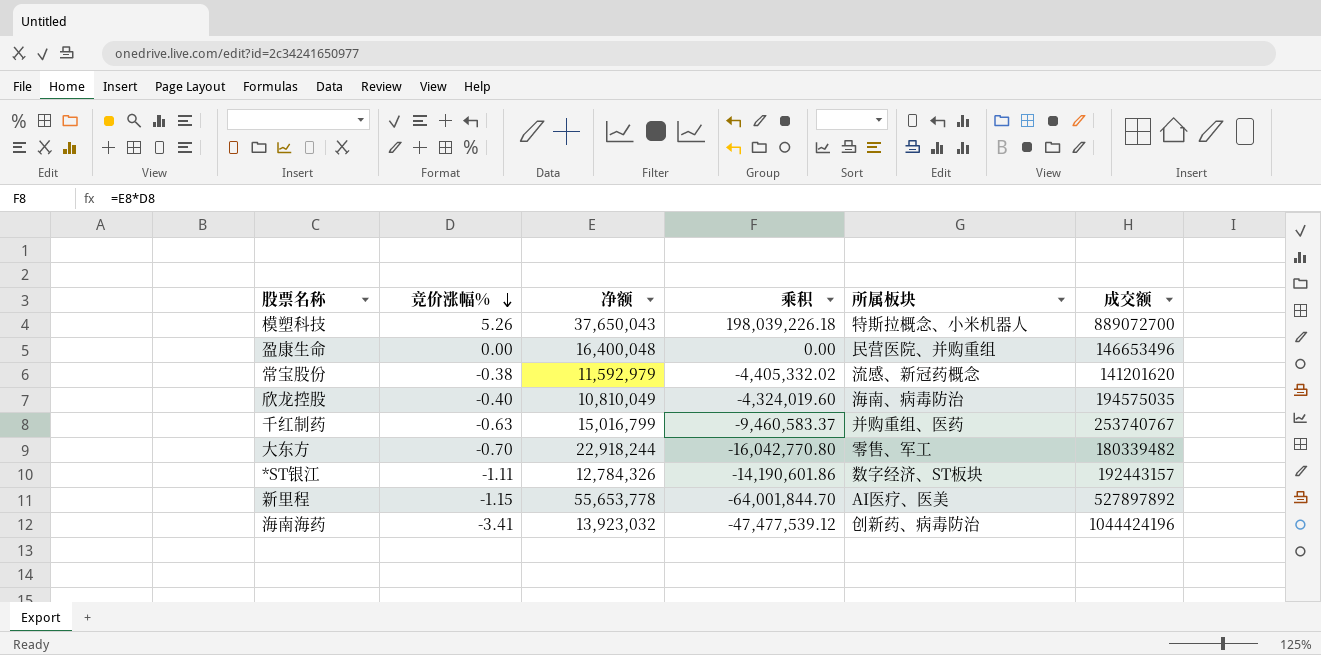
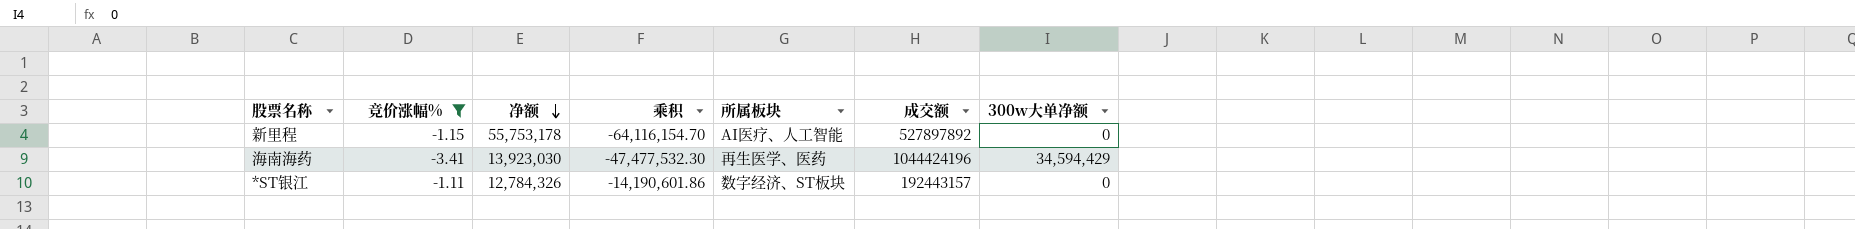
filter: none -> 竞价涨幅% <= -1.11
row order: 竞价涨幅% descending -> 净额 descending
column 300w大单净额 | position: none -> 7
新里程 | 净额: 55,653,778 -> 55,753,178
新里程 | 乘积: -64,001,844.70 -> -64,116,154.70
新里程 | 所属板块: AI医疗、医美 -> AI医疗、人工智能
海南海药 | 净额: 13,923,032 -> 13,923,030
海南海药 | 乘积: -47,477,539.12 -> -47,477,532.30
海南海药 | 所属板块: 创新药、病毒防治 -> 再生医学、医药

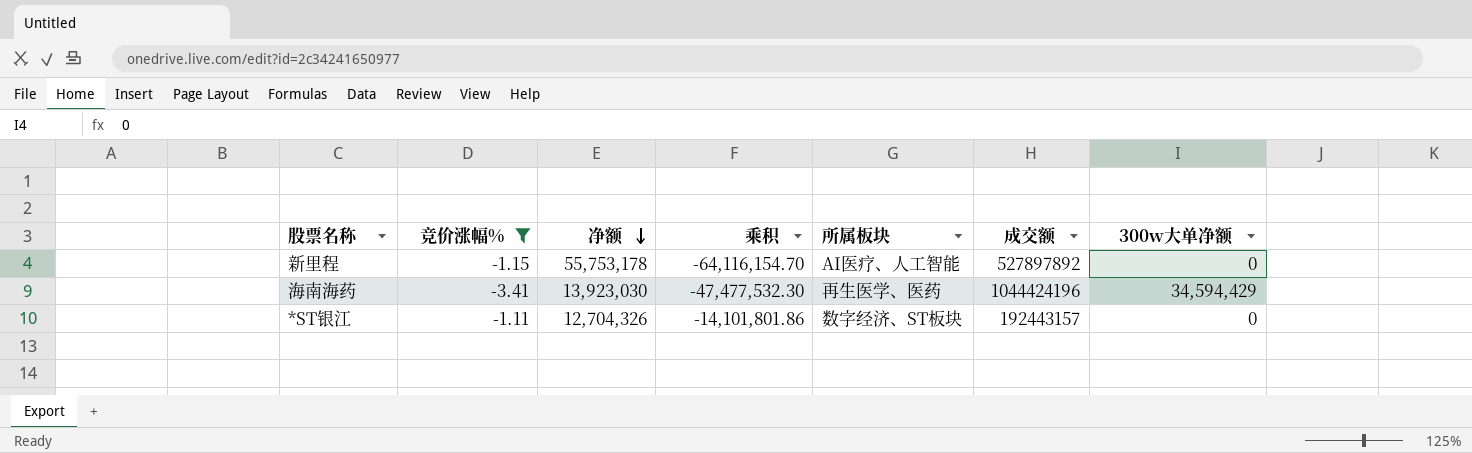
*ST银江 | 净额: 12,784,326 -> 12,704,326
*ST银江 | 乘积: -14,190,601.86 -> -14,101,801.86

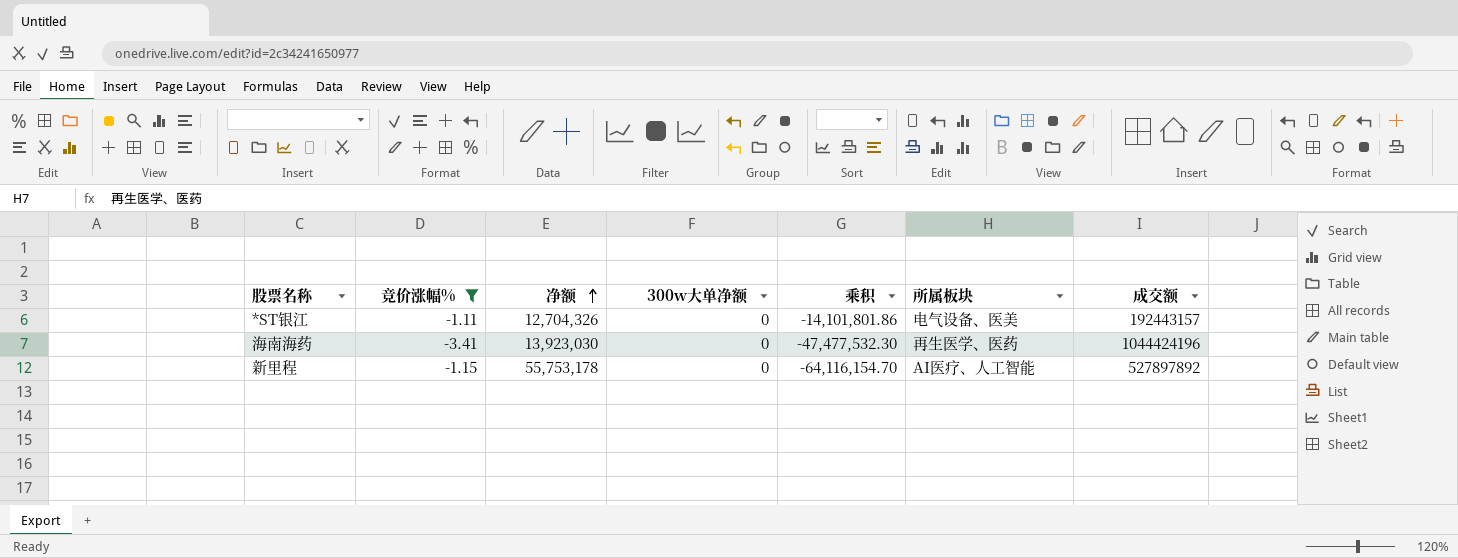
row order: 净额 descending -> 净额 ascending
column 300w大单净额 | position: 7 -> 4
*ST银江 | 所属板块: 数字经济、ST板块 -> 电气设备、医美
海南海药 | 300w大单净额: 34,594,429 -> 0

